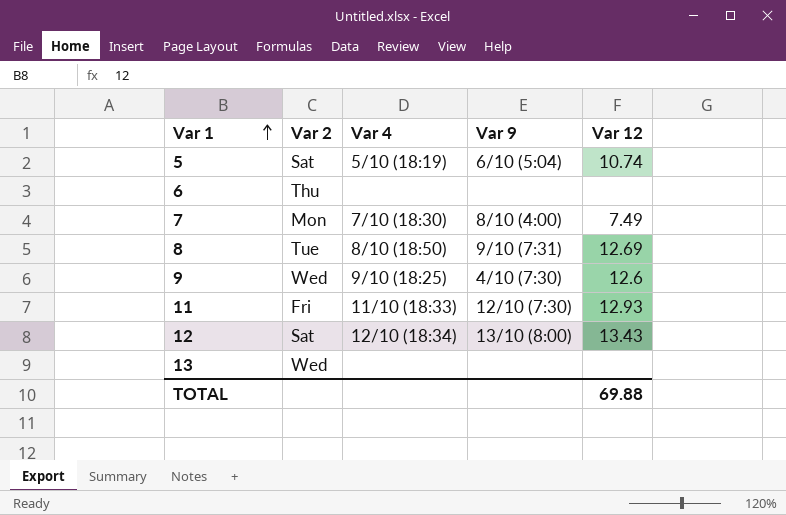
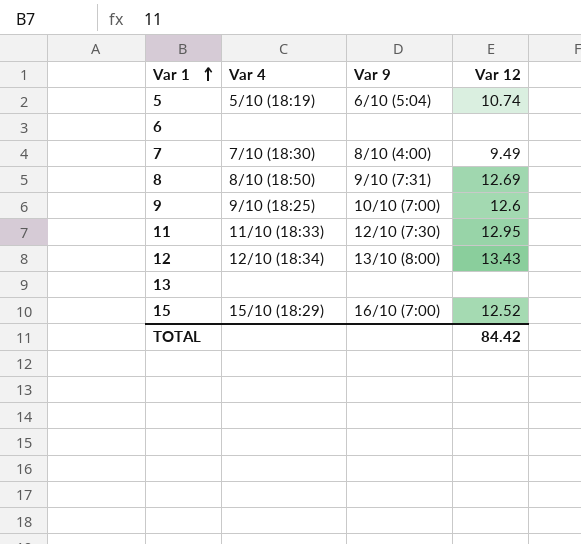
column Var 2 | position: 2 -> none
7 | Var 12: 7.49 -> 9.49
9 | Var 9: 4/10 (7:30) -> 10/10 (7:00)
11 | Var 12: 12.93 -> 12.95
row 15: none -> 15/10 (18:29) | 16/10 (7:00) | 12.52
TOTAL | Var 12: 69.88 -> 84.42

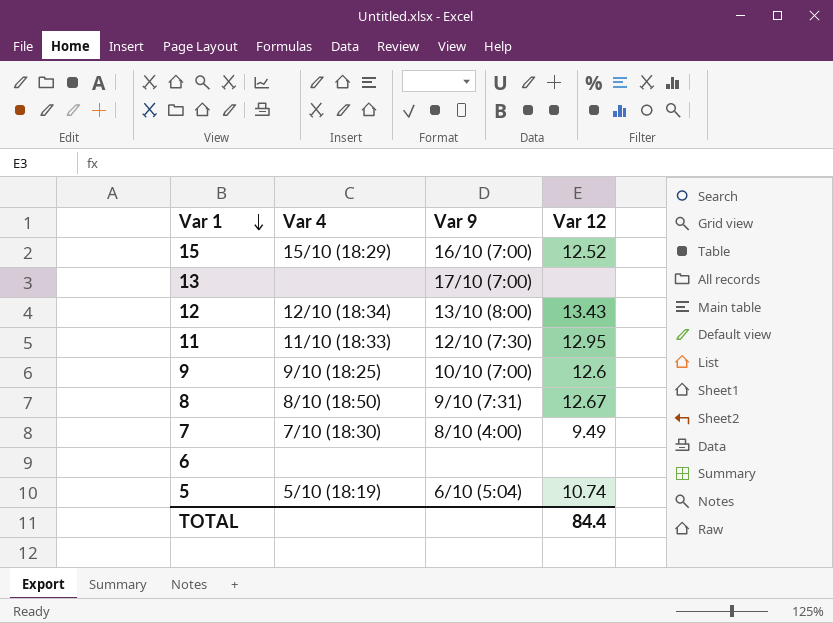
row order: Var 1 ascending -> Var 1 descending
13 | Var 9: none -> 17/10 (7:00)
8 | Var 12: 12.69 -> 12.67
TOTAL | Var 12: 84.42 -> 84.4

